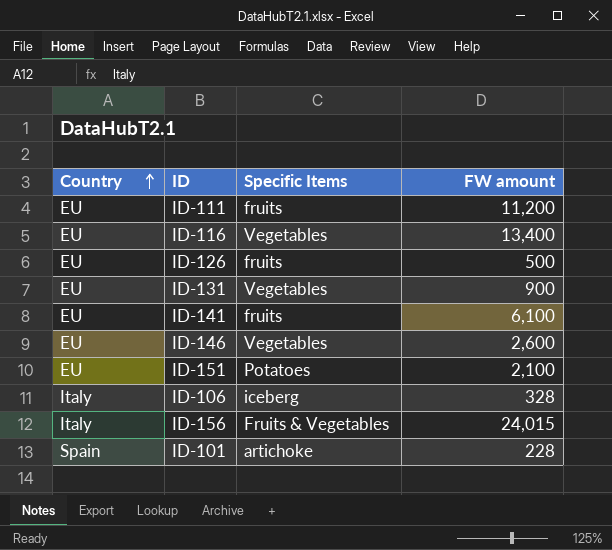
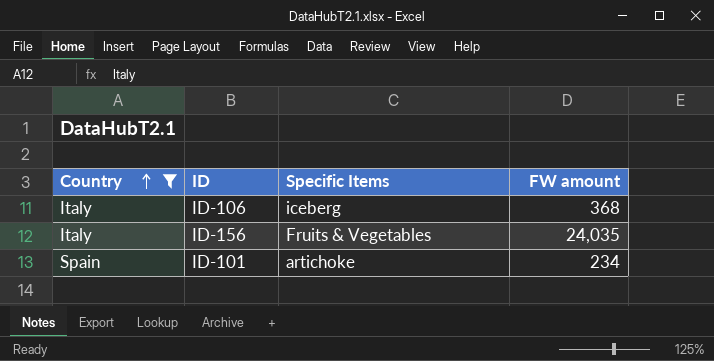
filter: none -> Country != EU
ID-106 | FW amount: 328 -> 368
ID-156 | FW amount: 24,015 -> 24,035
ID-101 | FW amount: 228 -> 234

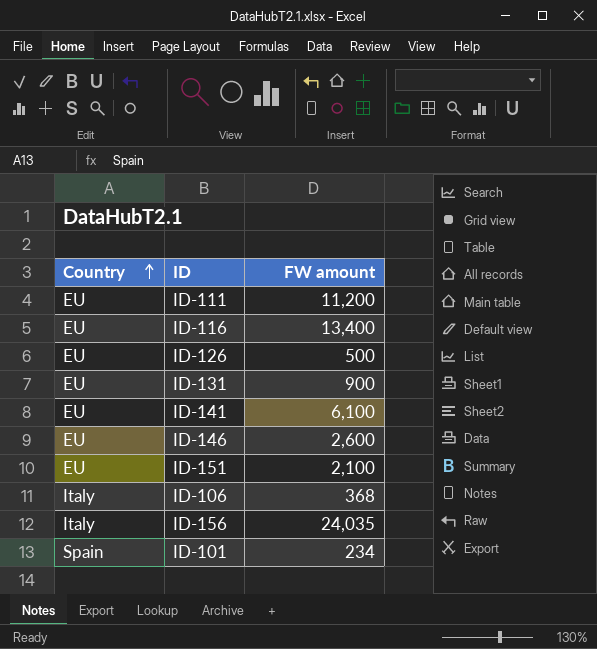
filter: Country != EU -> none
column Specific Items | position: 3 -> none

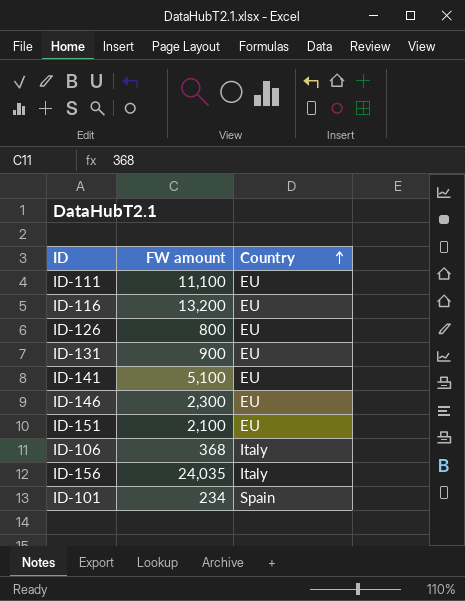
column Country | position: 1 -> 3
ID-111 | FW amount: 11,200 -> 11,100
ID-116 | FW amount: 13,400 -> 13,200
ID-126 | FW amount: 500 -> 800
ID-141 | FW amount: 6,100 -> 5,100
ID-146 | FW amount: 2,600 -> 2,300

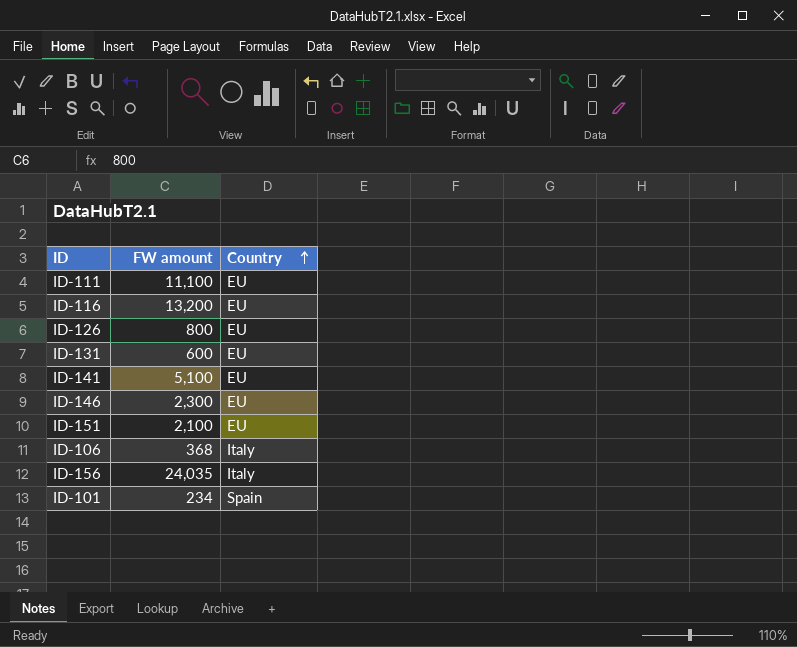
ID-131 | FW amount: 900 -> 600

